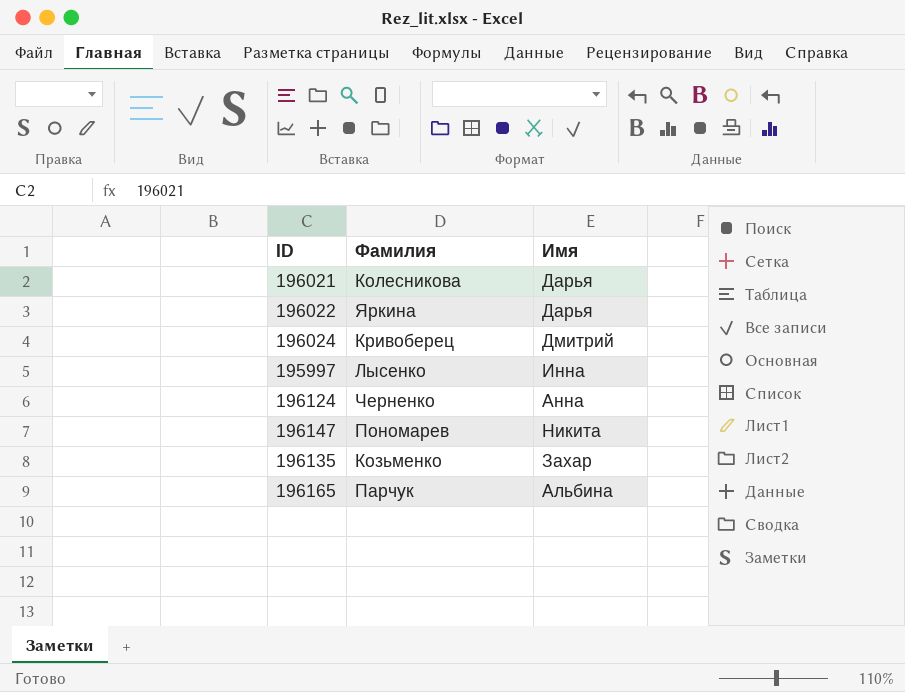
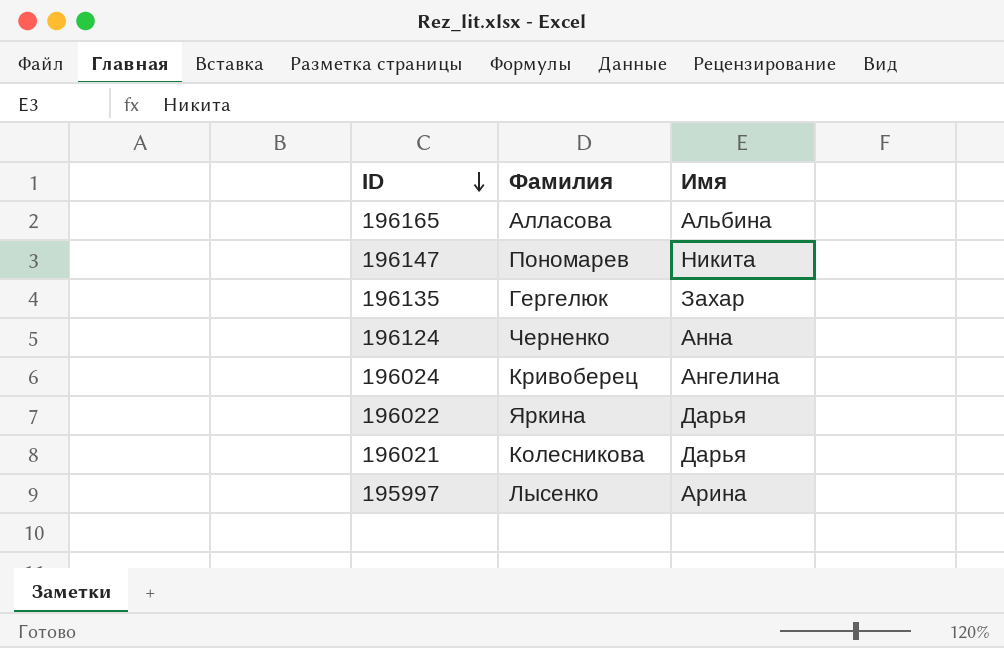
row order: none -> ID descending
196165 | Фамилия: Парчук -> Алласова
196135 | Фамилия: Козьменко -> Гергелюк
196024 | Имя: Дмитрий -> Ангелина
195997 | Имя: Инна -> Арина

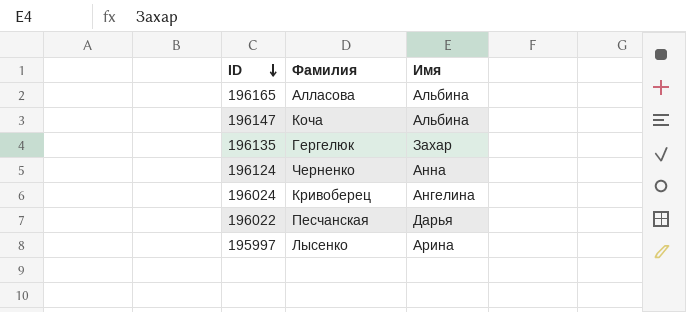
row 196021: Колесникова | Дарья -> none
196147 | Фамилия: Пономарев -> Коча
196147 | Имя: Никита -> Альбина
196022 | Фамилия: Яркина -> Песчанская

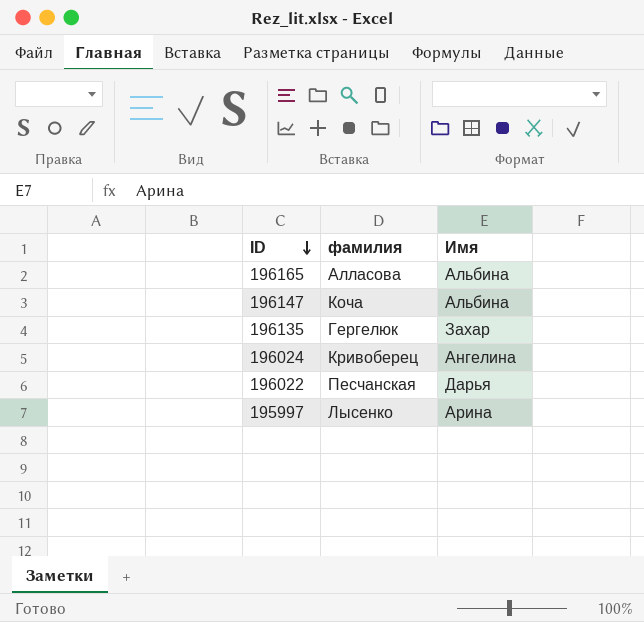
column name: Фамилия -> фамилия
row 196124: Черненко | Анна -> none

